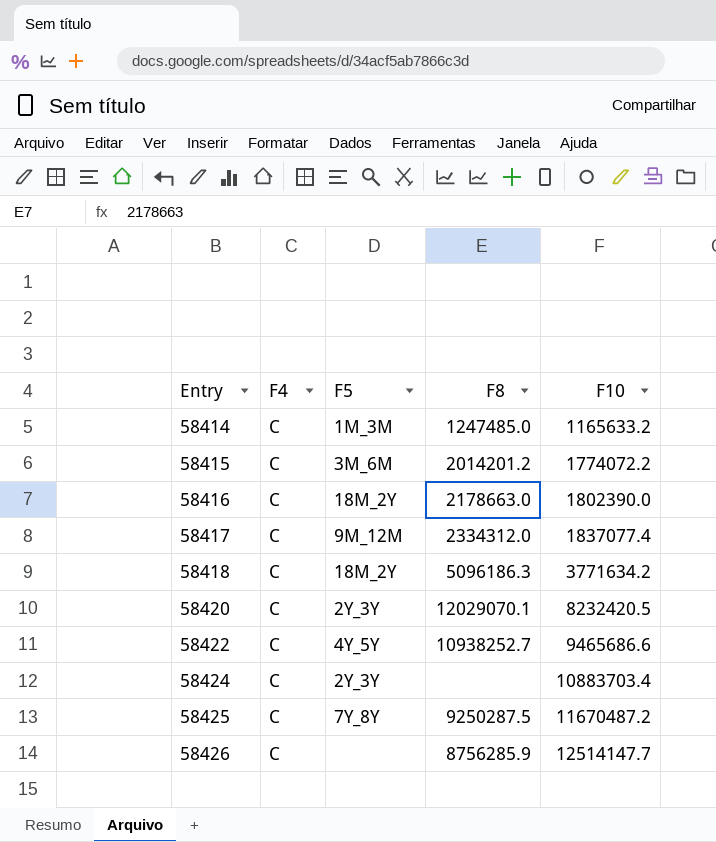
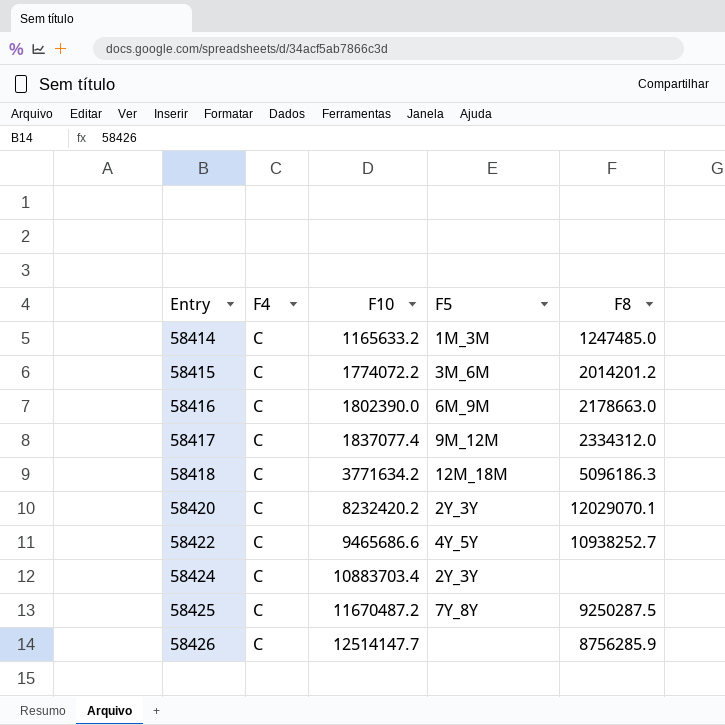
column F10 | position: 5 -> 3
58416 | F5: 18M_2Y -> 6M_9M
58418 | F5: 18M_2Y -> 12M_18M
58420 | F10: 8232420.5 -> 8232420.2

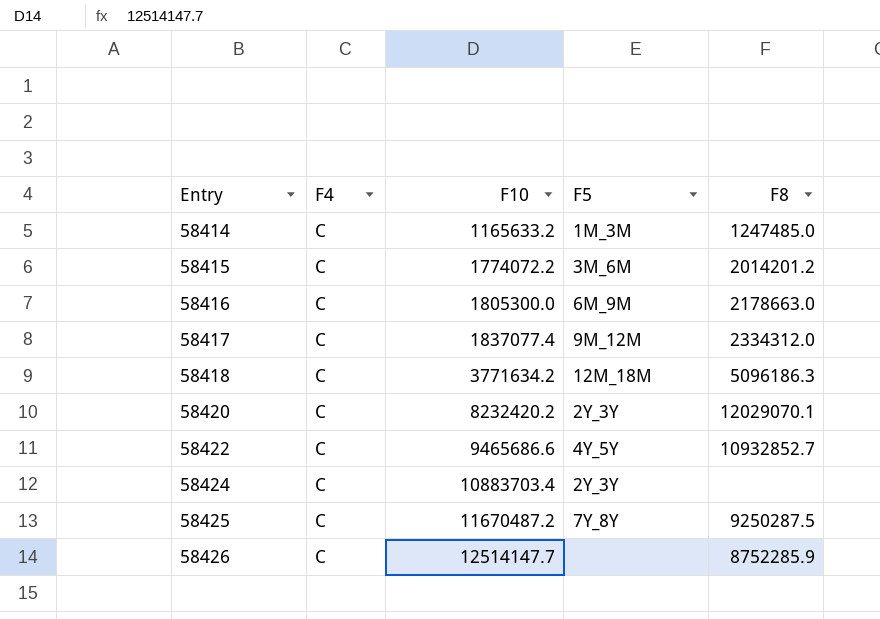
58416 | F10: 1802390.0 -> 1805300.0
58422 | F8: 10938252.7 -> 10932852.7
58426 | F8: 8756285.9 -> 8752285.9

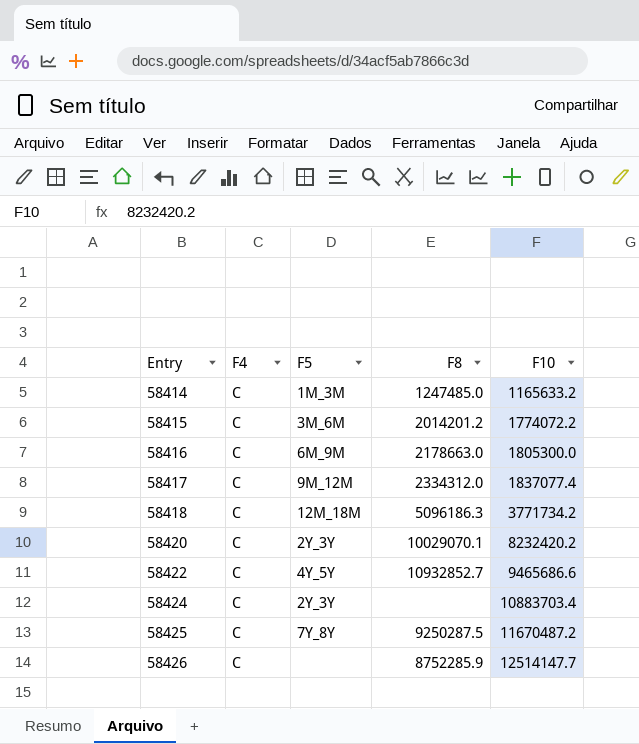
column F10 | position: 3 -> 5
58418 | F10: 3771634.2 -> 3771734.2
58420 | F8: 12029070.1 -> 10029070.1

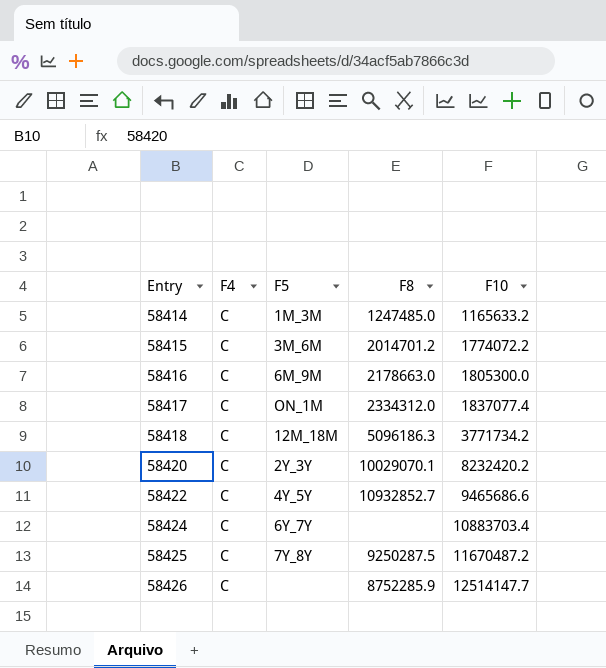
58415 | F8: 2014201.2 -> 2014701.2
58417 | F5: 9M_12M -> ON_1M
58424 | F5: 2Y_3Y -> 6Y_7Y

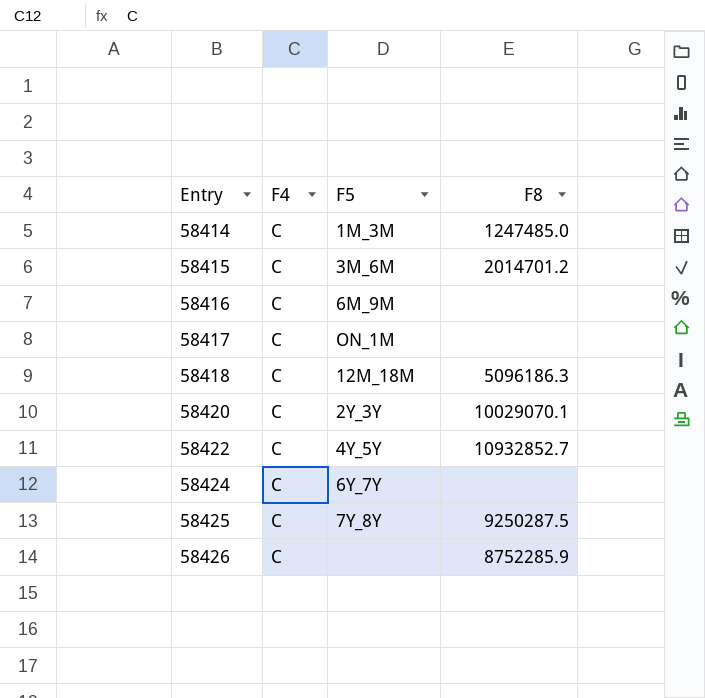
column F10 | position: 5 -> none
58416 | F8: 2178663.0 -> none
58417 | F8: 2334312.0 -> none

